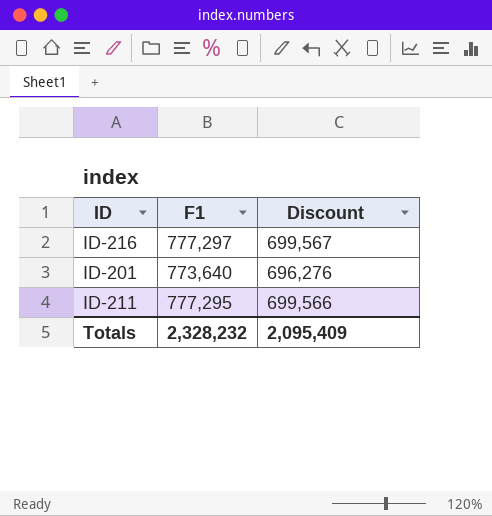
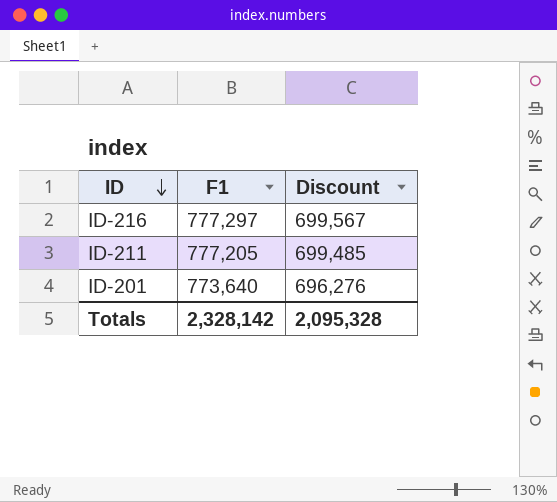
row order: none -> ID descending
ID-211 | F1: 777,295 -> 777,205
ID-211 | Discount: 699,566 -> 699,485
Totals | F1: 2,328,232 -> 2,328,142
Totals | Discount: 2,095,409 -> 2,095,328

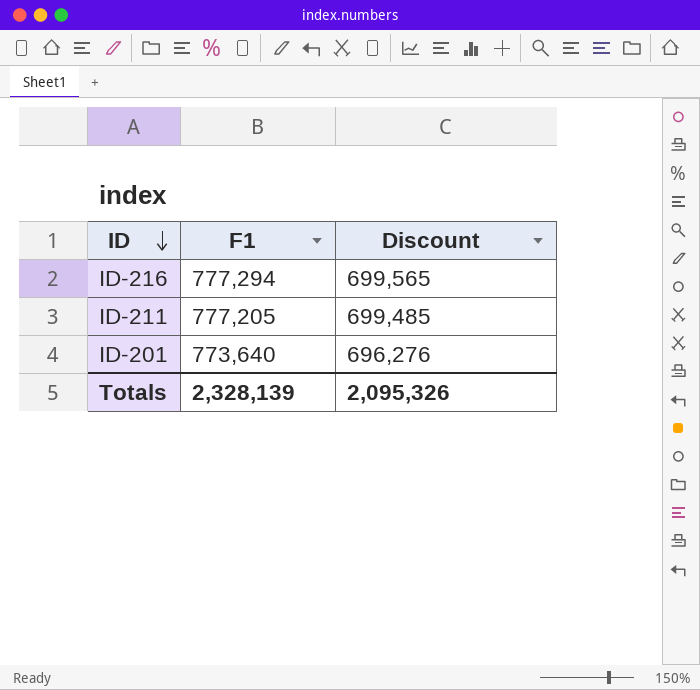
ID-216 | F1: 777,297 -> 777,294
ID-216 | Discount: 699,567 -> 699,565
Totals | F1: 2,328,142 -> 2,328,139
Totals | Discount: 2,095,328 -> 2,095,326

